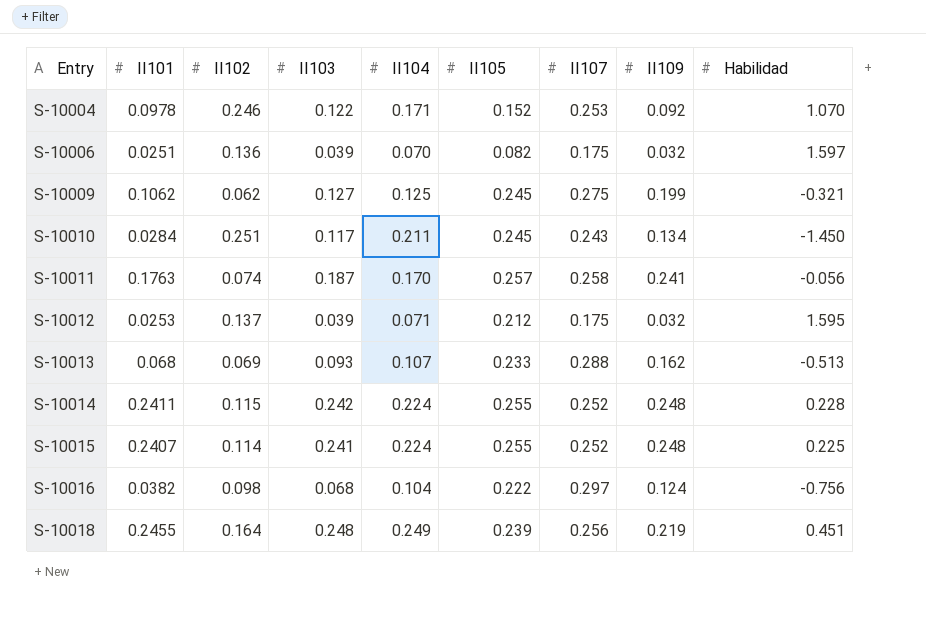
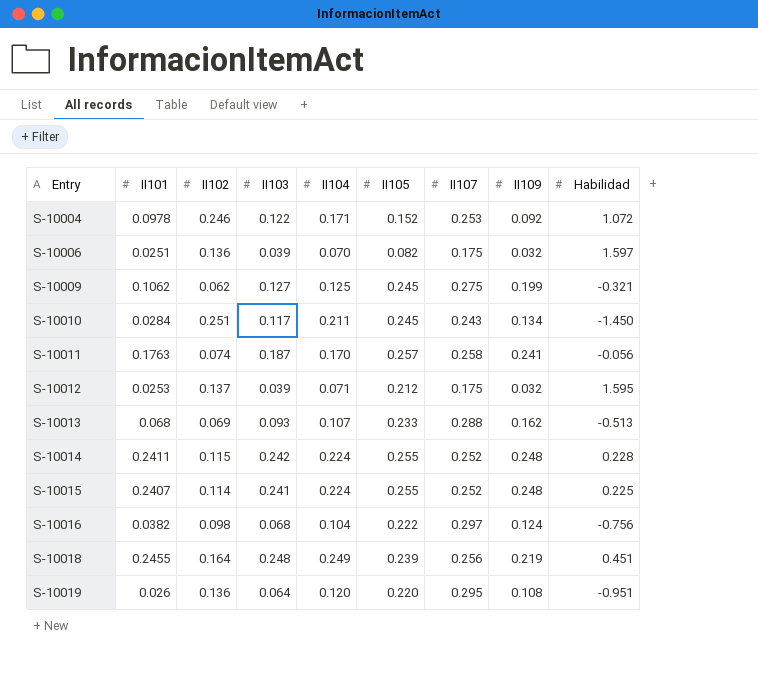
S-10004 | Habilidad: 1.070 -> 1.072
row S-10019: none -> 0.026 | 0.136 | 0.064 | 0.120 | 0.220 | 0.295 | 0.108 | -0.951

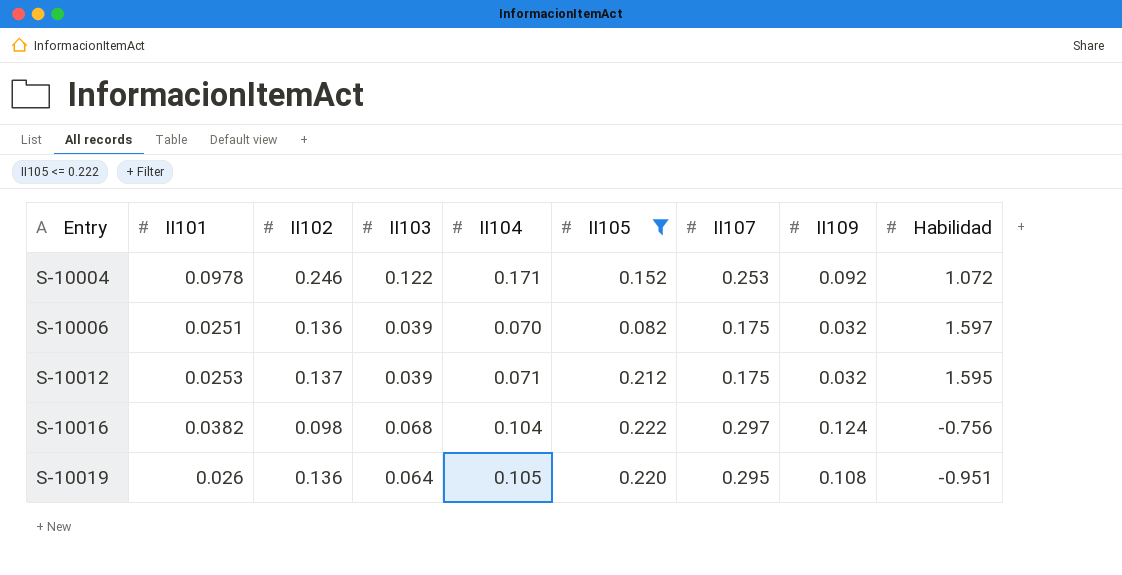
filter: none -> II105 <= 0.222
S-10019 | II104: 0.120 -> 0.105

